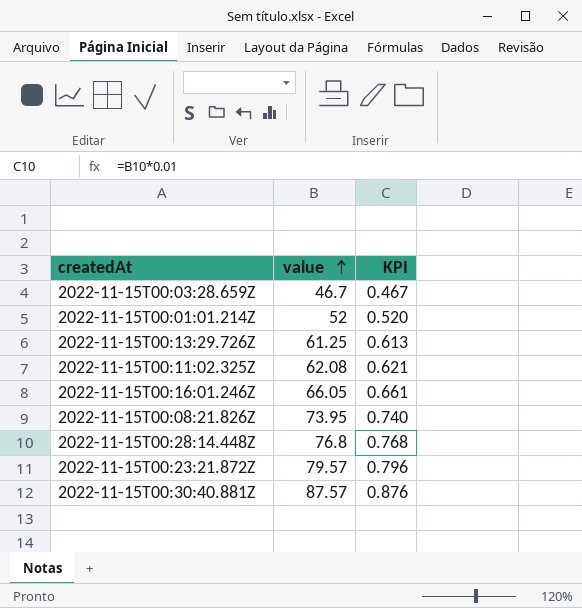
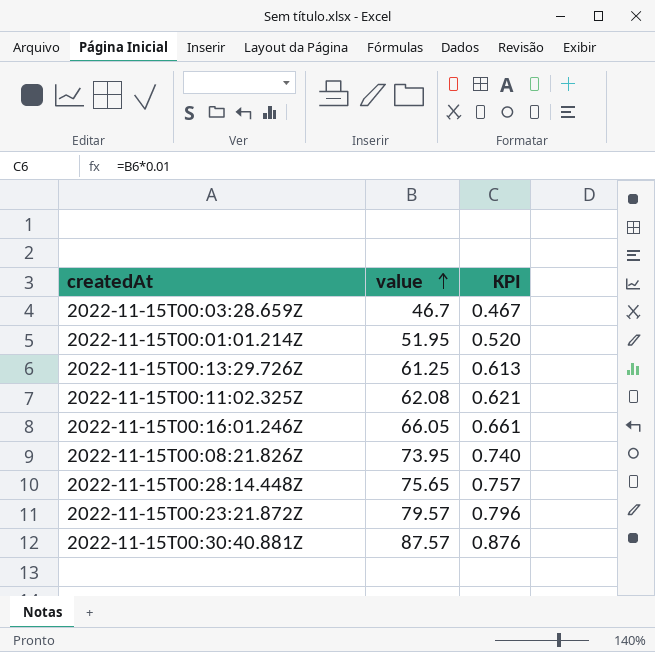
2022-11-15T00:01:01.214Z | value: 52 -> 51.95
2022-11-15T00:28:14.448Z | value: 76.8 -> 75.65
2022-11-15T00:28:14.448Z | KPI: 0.768 -> 0.757

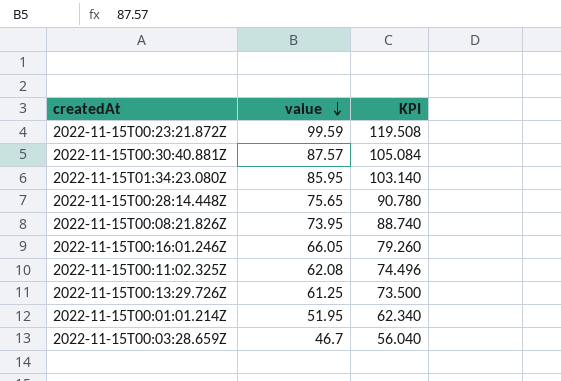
row order: value ascending -> value descending
column KPI | formula: [value] * 0.01 -> [value] * 1.2
2022-11-15T00:23:21.872Z | value: 79.57 -> 99.59
row 2022-11-15T01:34:23.080Z: none -> 85.95 | 103.140

